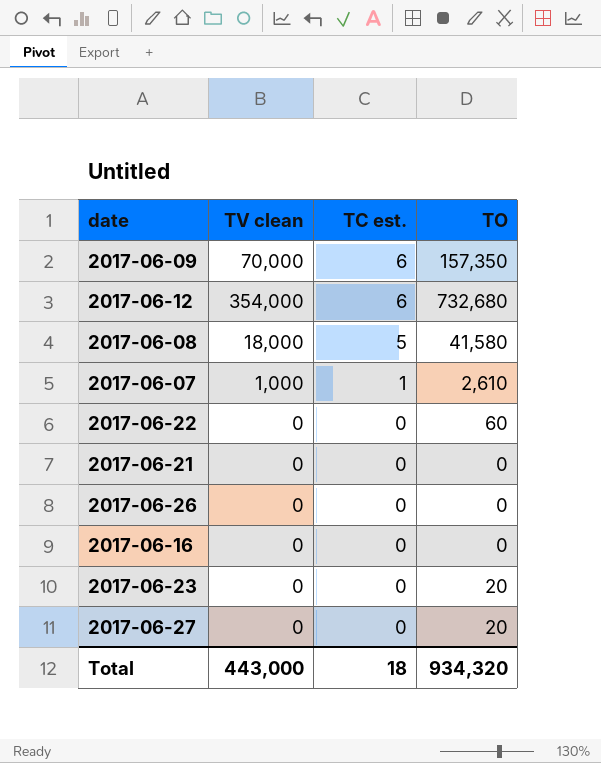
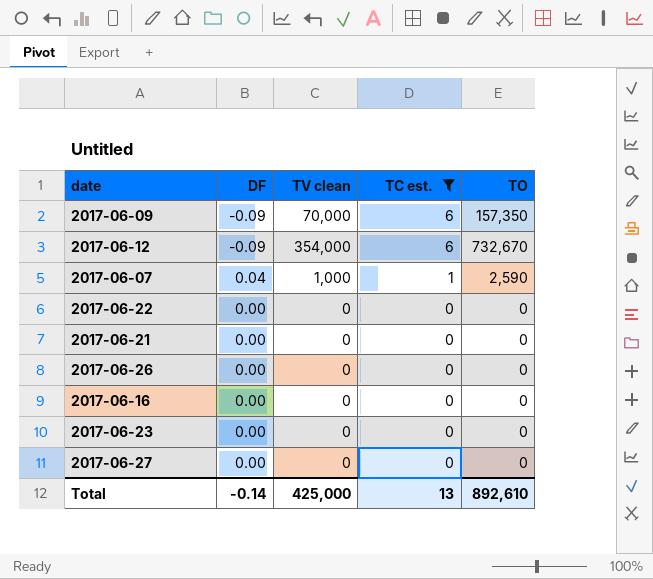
filter: none -> TC est. != 5
column DF | position: none -> 2
2017-06-12 | TO: 732,680 -> 732,670
2017-06-07 | TO: 2,610 -> 2,590
2017-06-22 | TO: 60 -> 0
2017-06-23 | TO: 20 -> 0
2017-06-27 | TO: 20 -> 0
Total | TV clean: 443,000 -> 425,000
Total | TC est.: 18 -> 13
Total | TO: 934,320 -> 892,610

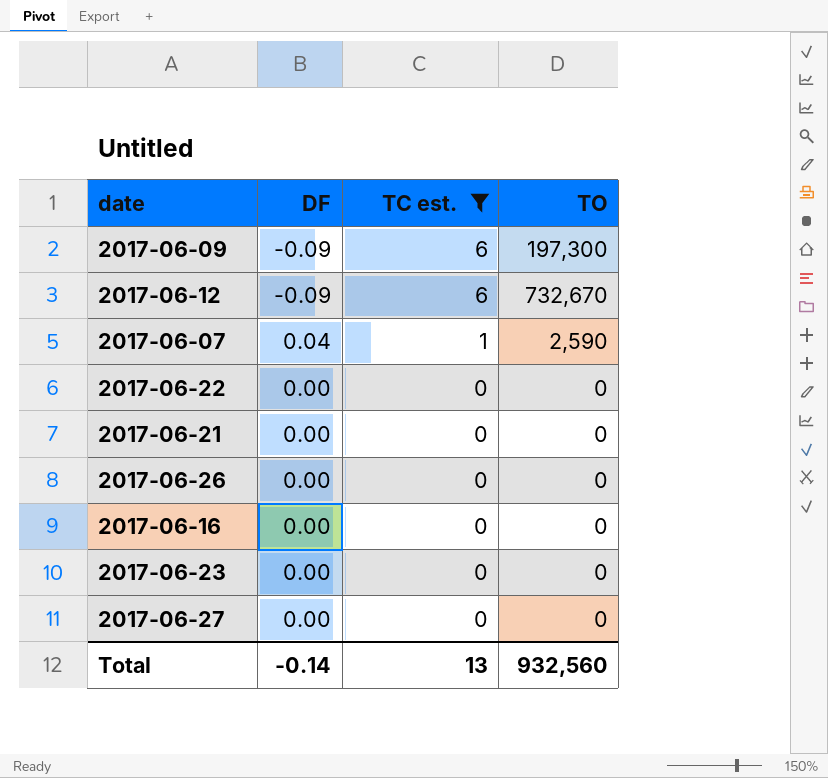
column TV clean | position: 3 -> none
2017-06-09 | TO: 157,350 -> 197,300
Total | TO: 892,610 -> 932,560

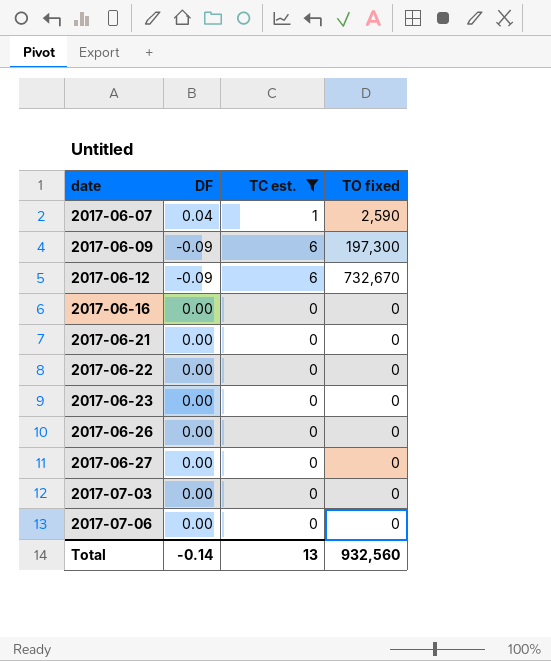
row order: TC est. descending -> date ascending
column name: TO -> TO fixed
row 2017-07-03: none -> 0.00 | 0 | 0
row 2017-07-06: none -> 0.00 | 0 | 0

